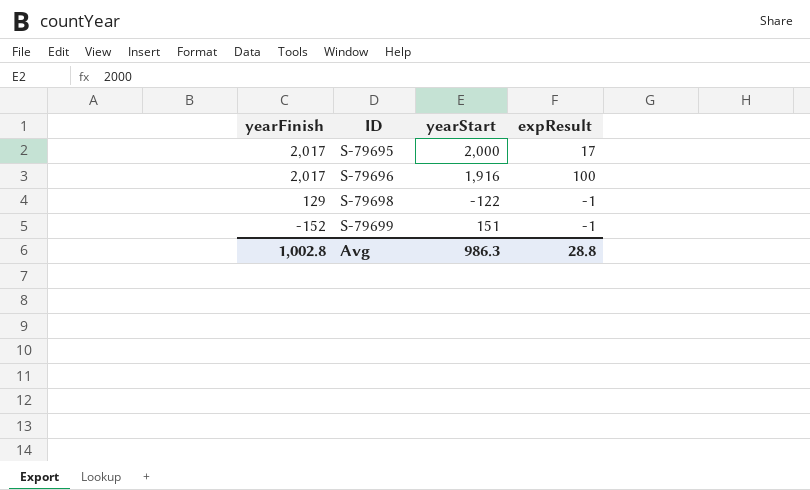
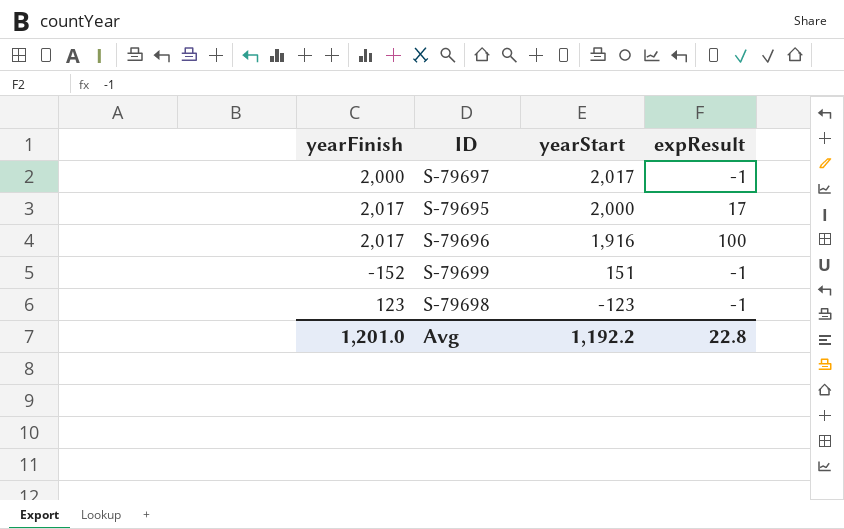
row order: yearFinish descending -> yearStart descending
row S-79697: none -> 2,000 | 2,017 | -1
S-79698 | yearFinish: 129 -> 123
S-79698 | yearStart: -122 -> -123
Avg | yearFinish: 1,002.8 -> 1,201.0
Avg | yearStart: 986.3 -> 1,192.2
Avg | expResult: 28.8 -> 22.8

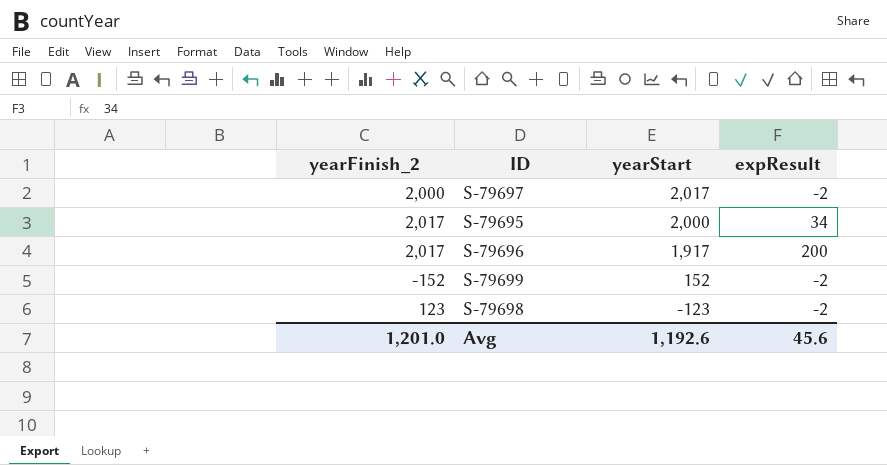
column name: yearFinish -> yearFinish_2
S-79697 | expResult: -1 -> -2
S-79695 | expResult: 17 -> 34
S-79696 | yearStart: 1,916 -> 1,917
S-79696 | expResult: 100 -> 200
S-79699 | yearStart: 151 -> 152
S-79699 | expResult: -1 -> -2
S-79698 | expResult: -1 -> -2
Avg | yearStart: 1,192.2 -> 1,192.6
Avg | expResult: 22.8 -> 45.6

